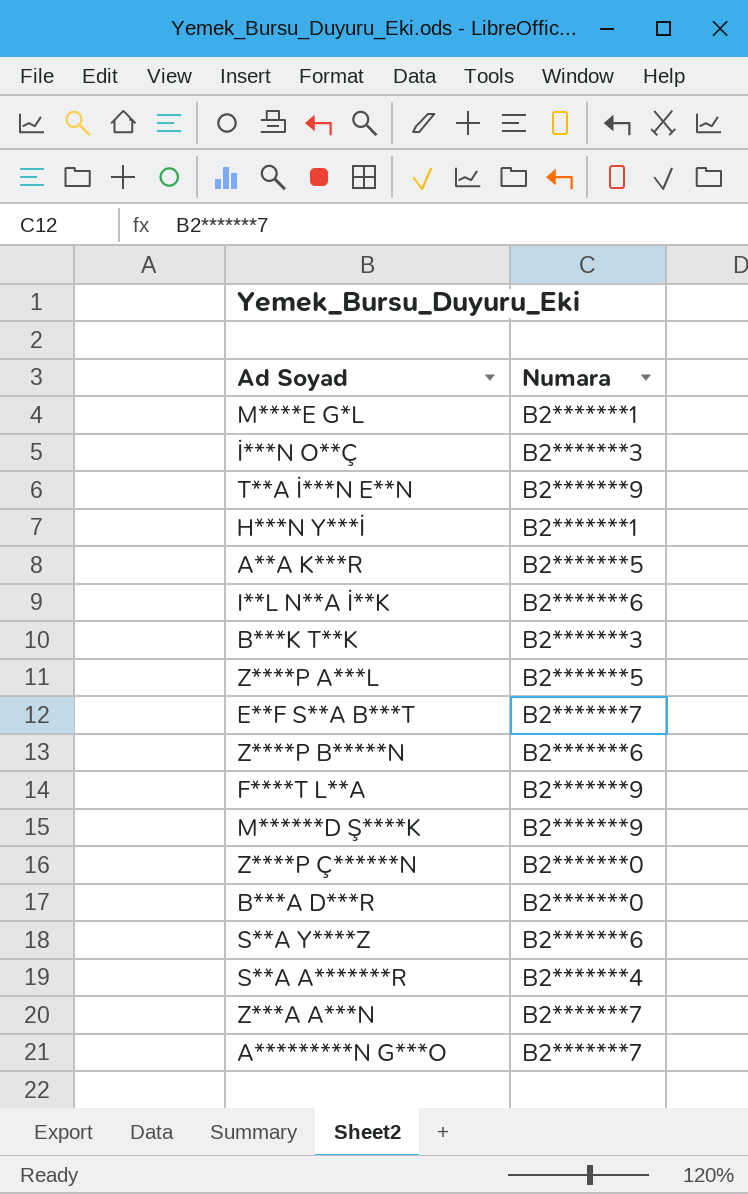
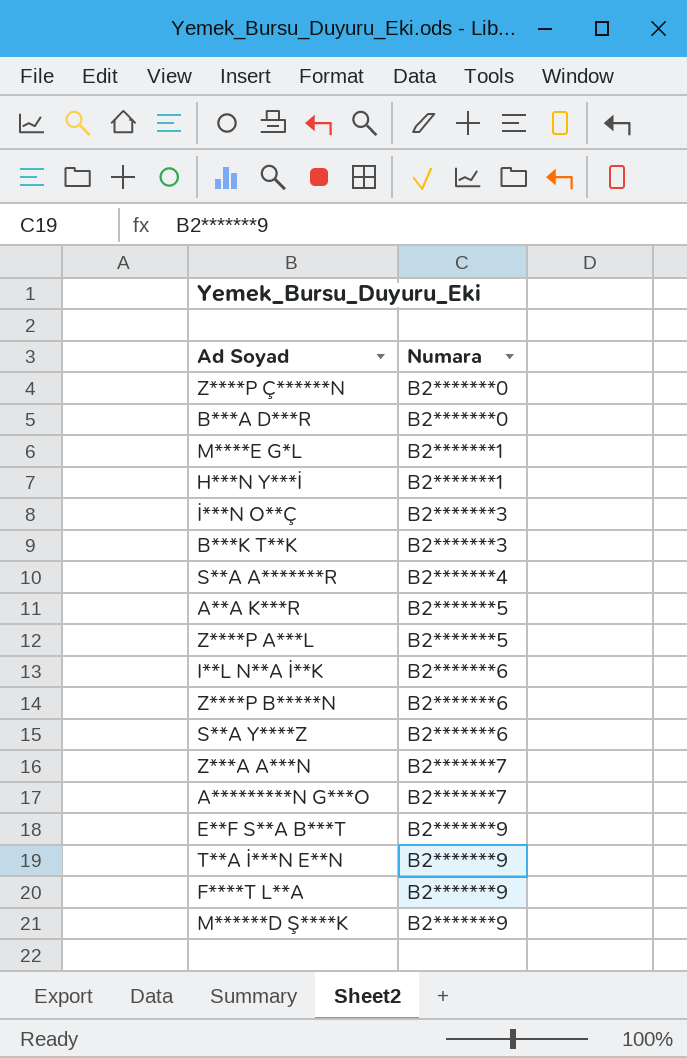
row order: none -> Numara ascending
E**F S**A B***T | Numara: B2*******7 -> B2*******9

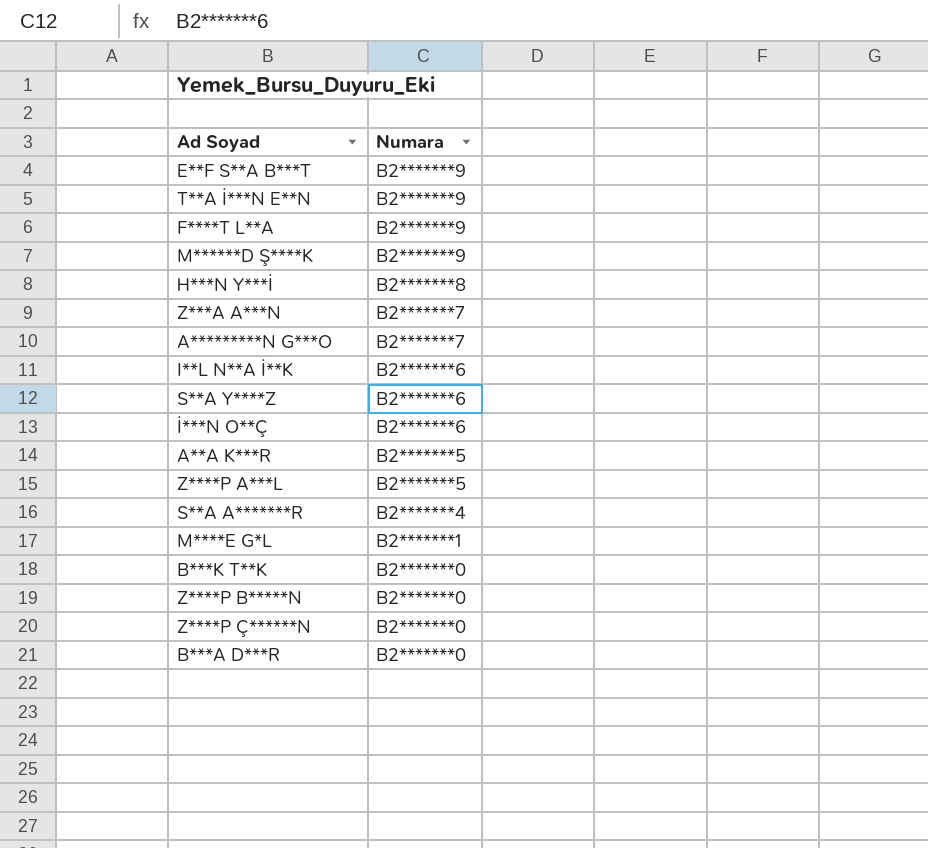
row order: Numara ascending -> Numara descending
H***N Y***İ | Numara: B2*******1 -> B2*******8
İ***N O**Ç | Numara: B2*******3 -> B2*******6
B***K T**K | Numara: B2*******3 -> B2*******0
Z****P B*****N | Numara: B2*******6 -> B2*******0

